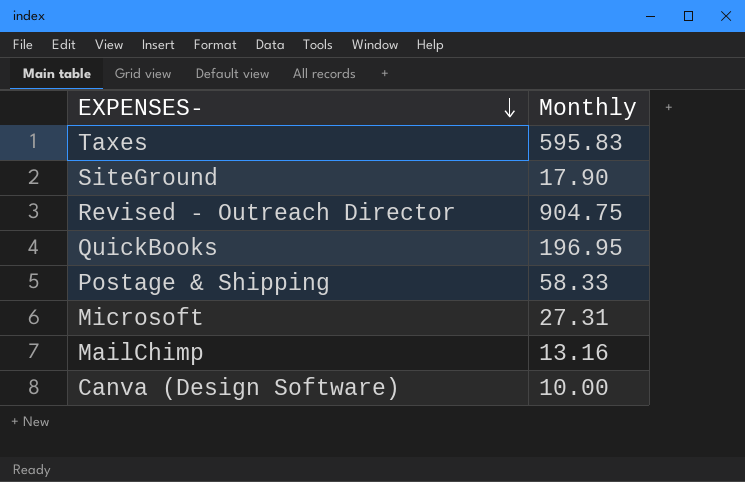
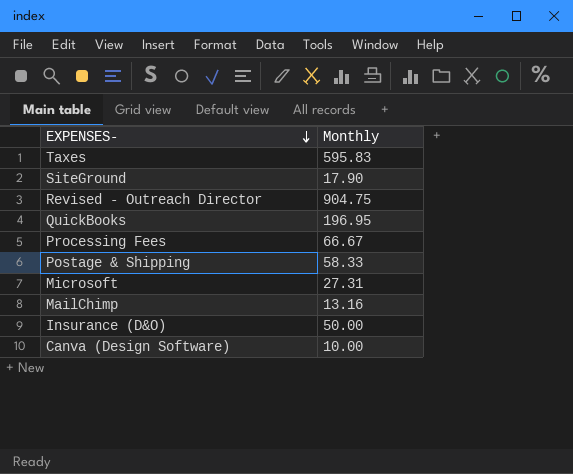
row Processing Fees: none -> 66.67
row Insurance (D&O): none -> 50.00

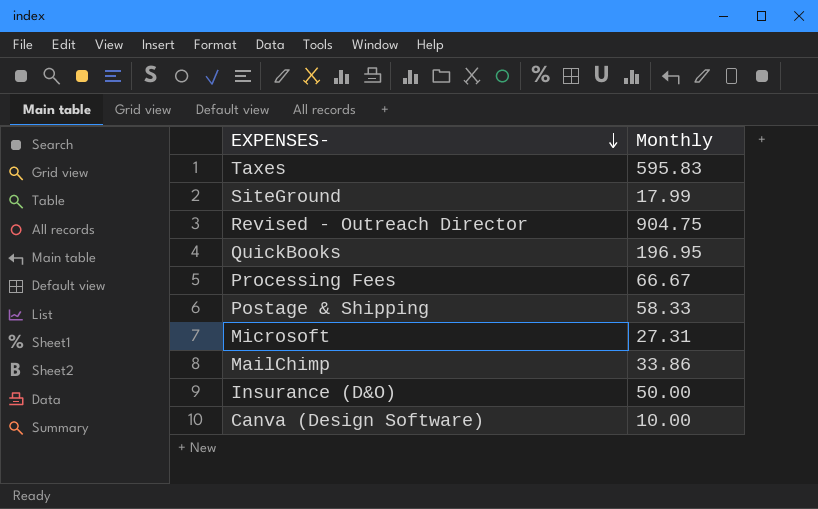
SiteGround | Monthly: 17.90 -> 17.99
MailChimp | Monthly: 13.16 -> 33.86

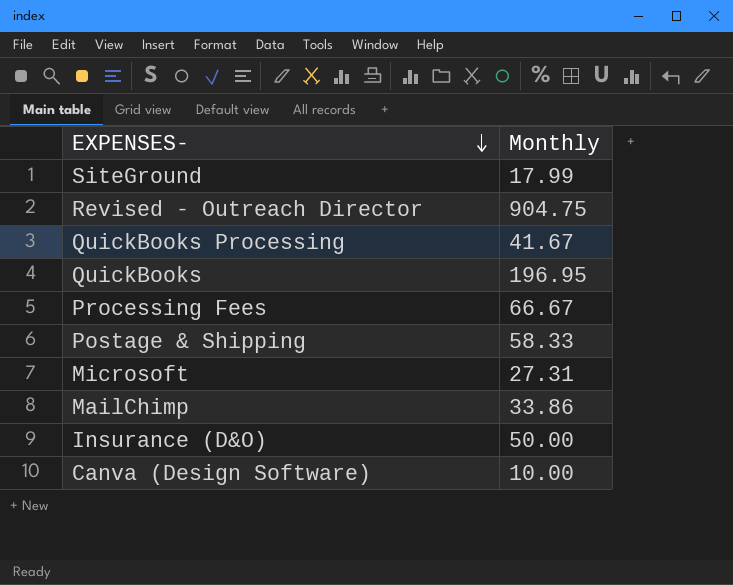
row Taxes: 595.83 -> none
row QuickBooks Processing: none -> 41.67

